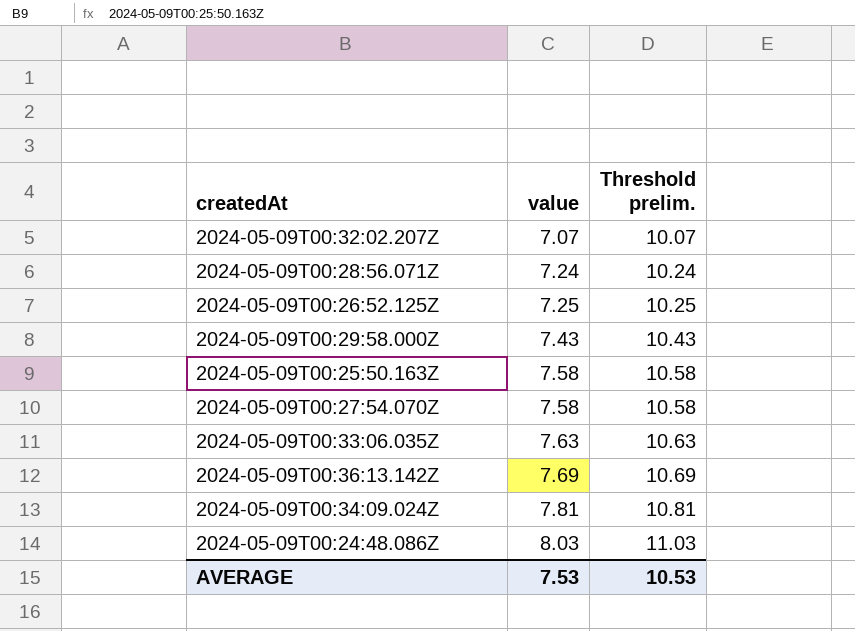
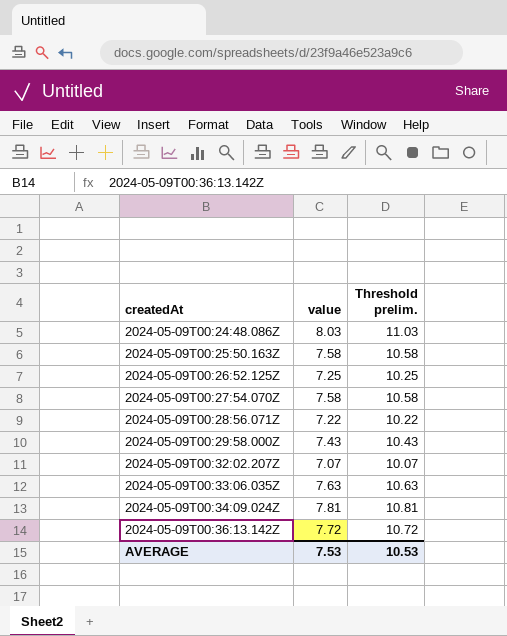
row order: value ascending -> createdAt ascending
2024-05-09T00:28:56.071Z | value: 7.24 -> 7.22
2024-05-09T00:28:56.071Z | Threshold prelim.: 10.24 -> 10.22
2024-05-09T00:36:13.142Z | value: 7.69 -> 7.72
2024-05-09T00:36:13.142Z | Threshold prelim.: 10.69 -> 10.72

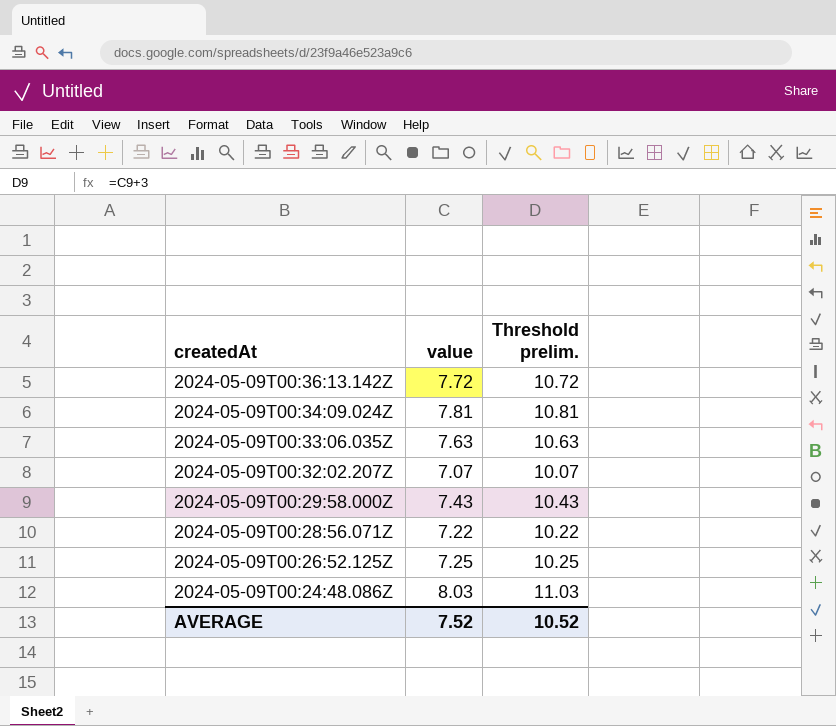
row order: createdAt ascending -> createdAt descending
row 2024-05-09T00:25:50.163Z: 7.58 | 10.58 -> none
row 2024-05-09T00:27:54.070Z: 7.58 | 10.58 -> none
AVERAGE | value: 7.53 -> 7.52
AVERAGE | Threshold prelim.: 10.53 -> 10.52

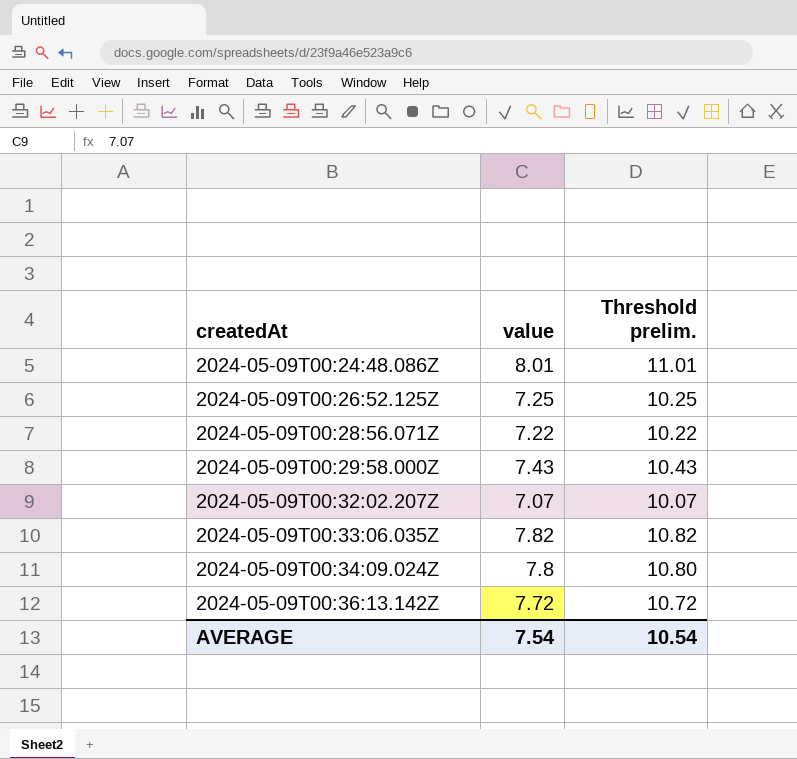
row order: createdAt descending -> createdAt ascending
2024-05-09T00:24:48.086Z | value: 8.03 -> 8.01
2024-05-09T00:24:48.086Z | Threshold prelim.: 11.03 -> 11.01
2024-05-09T00:33:06.035Z | value: 7.63 -> 7.82
2024-05-09T00:33:06.035Z | Threshold prelim.: 10.63 -> 10.82
2024-05-09T00:34:09.024Z | value: 7.81 -> 7.8
2024-05-09T00:34:09.024Z | Threshold prelim.: 10.81 -> 10.80
AVERAGE | value: 7.52 -> 7.54
AVERAGE | Threshold prelim.: 10.52 -> 10.54

